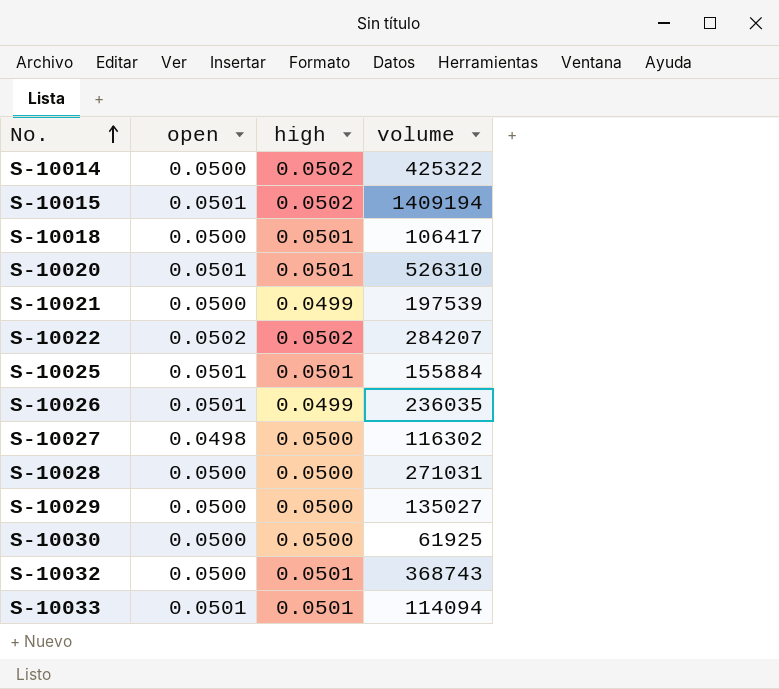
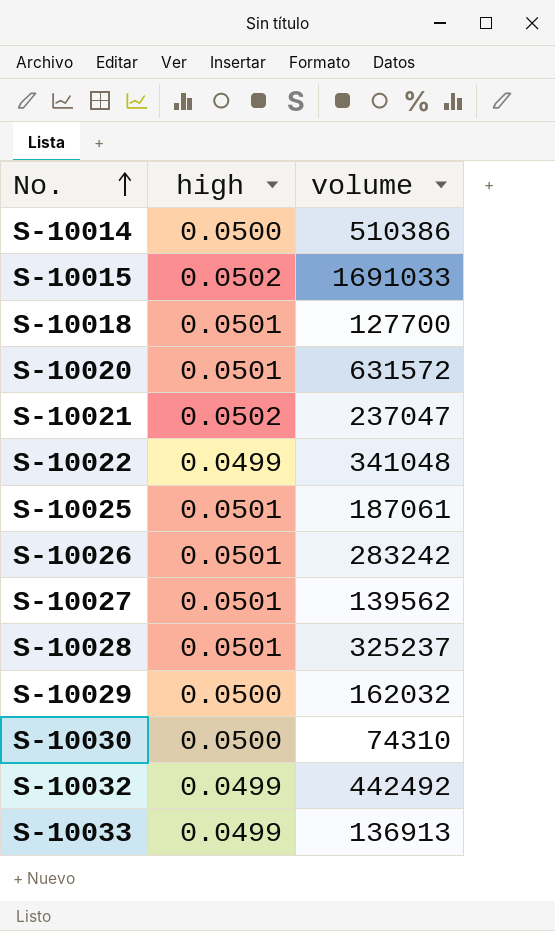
column open | position: 2 -> none
S-10014 | high: 0.0502 -> 0.0500
S-10014 | volume: 425322 -> 510386
S-10015 | volume: 1409194 -> 1691033
S-10018 | volume: 106417 -> 127700
S-10020 | volume: 526310 -> 631572
S-10021 | high: 0.0499 -> 0.0502
S-10021 | volume: 197539 -> 237047
S-10022 | high: 0.0502 -> 0.0499
S-10022 | volume: 284207 -> 341048
S-10025 | volume: 155884 -> 187061
S-10026 | high: 0.0499 -> 0.0501
S-10026 | volume: 236035 -> 283242
S-10027 | high: 0.0500 -> 0.0501
S-10027 | volume: 116302 -> 139562
S-10028 | high: 0.0500 -> 0.0501
S-10028 | volume: 271031 -> 325237
S-10029 | volume: 135027 -> 162032
S-10030 | volume: 61925 -> 74310
S-10032 | high: 0.0501 -> 0.0499
S-10032 | volume: 368743 -> 442492
S-10033 | high: 0.0501 -> 0.0499
S-10033 | volume: 114094 -> 136913

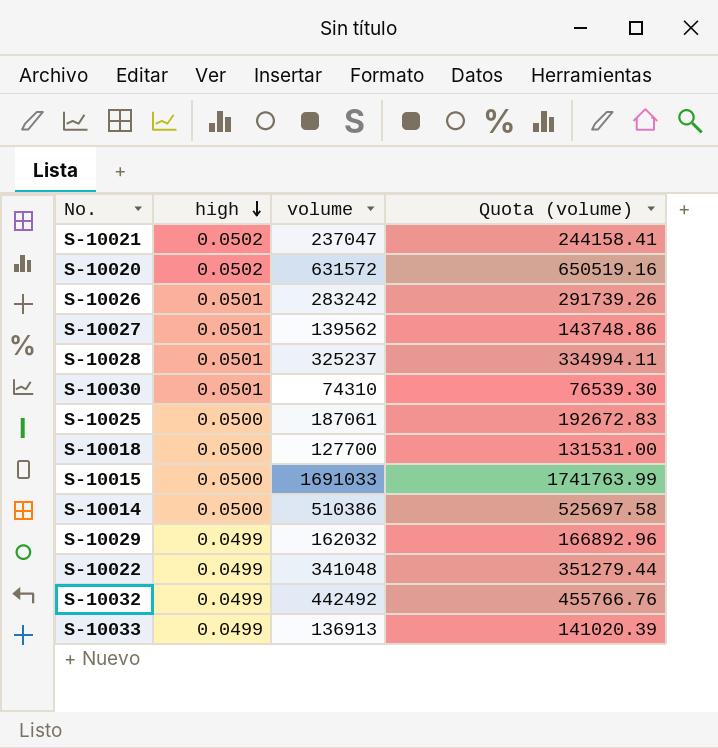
row order: No. ascending -> high descending
column Quota (volume) | formula: none -> [volume] * 1.03
S-10020 | high: 0.0501 -> 0.0502
S-10030 | high: 0.0500 -> 0.0501
S-10025 | high: 0.0501 -> 0.0500
S-10018 | high: 0.0501 -> 0.0500
S-10015 | high: 0.0502 -> 0.0500
S-10029 | high: 0.0500 -> 0.0499

